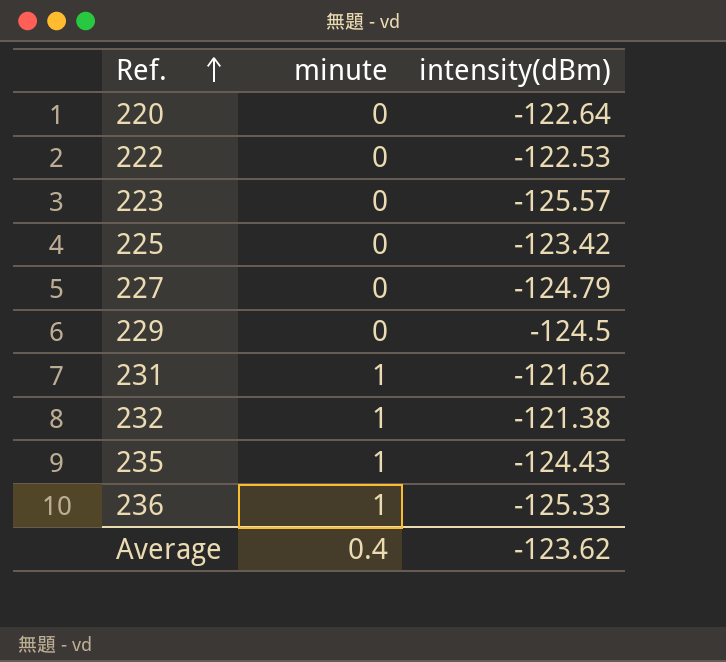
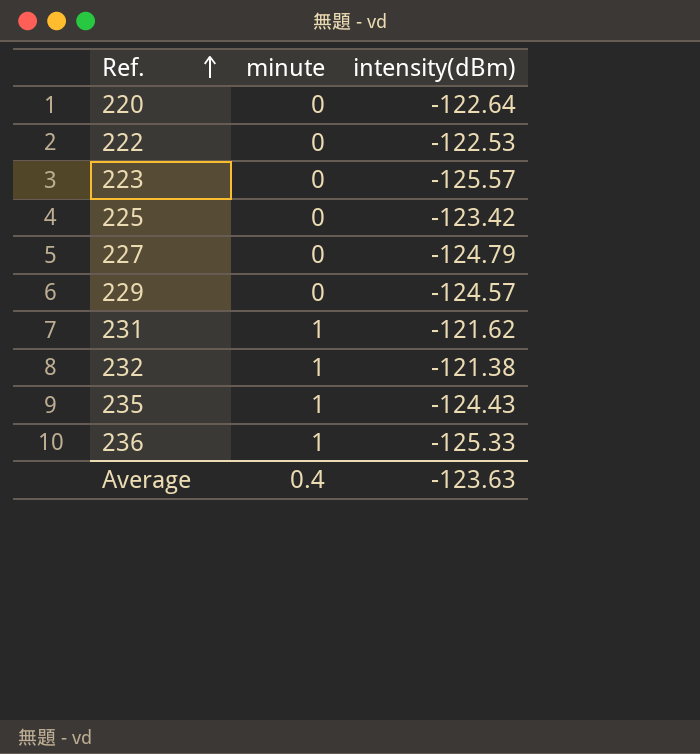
229 | intensity(dBm): -124.5 -> -124.57
Average | intensity(dBm): -123.62 -> -123.63

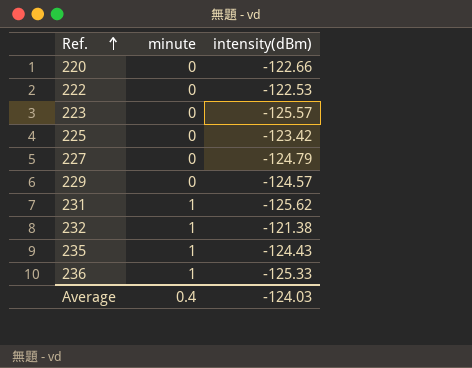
220 | intensity(dBm): -122.64 -> -122.66
231 | intensity(dBm): -121.62 -> -125.62
Average | intensity(dBm): -123.63 -> -124.03

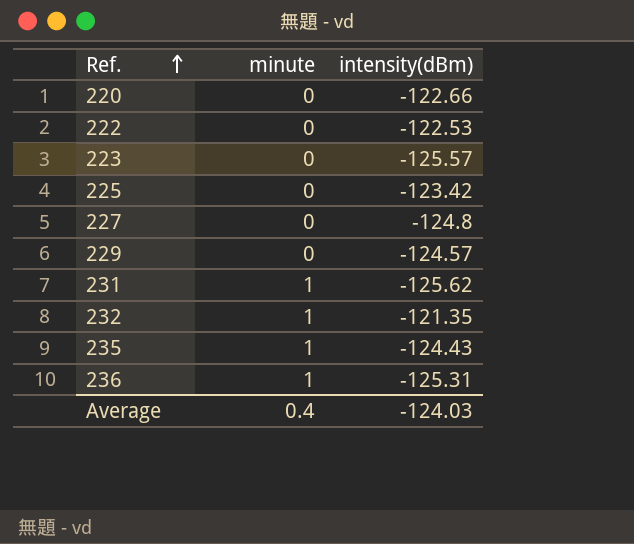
227 | intensity(dBm): -124.79 -> -124.8
232 | intensity(dBm): -121.38 -> -121.35
236 | intensity(dBm): -125.33 -> -125.31

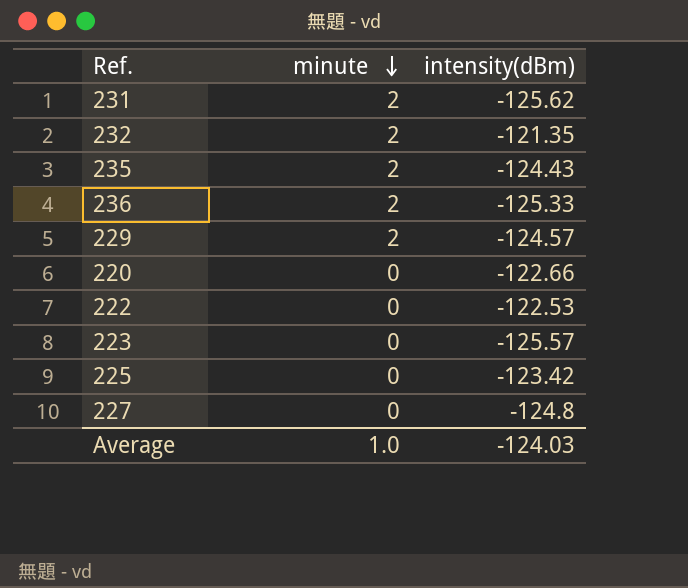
row order: Ref. ascending -> minute descending
231 | minute: 1 -> 2
232 | minute: 1 -> 2
235 | minute: 1 -> 2
236 | minute: 1 -> 2
236 | intensity(dBm): -125.31 -> -125.33
229 | minute: 0 -> 2
Average | minute: 0.4 -> 1.0

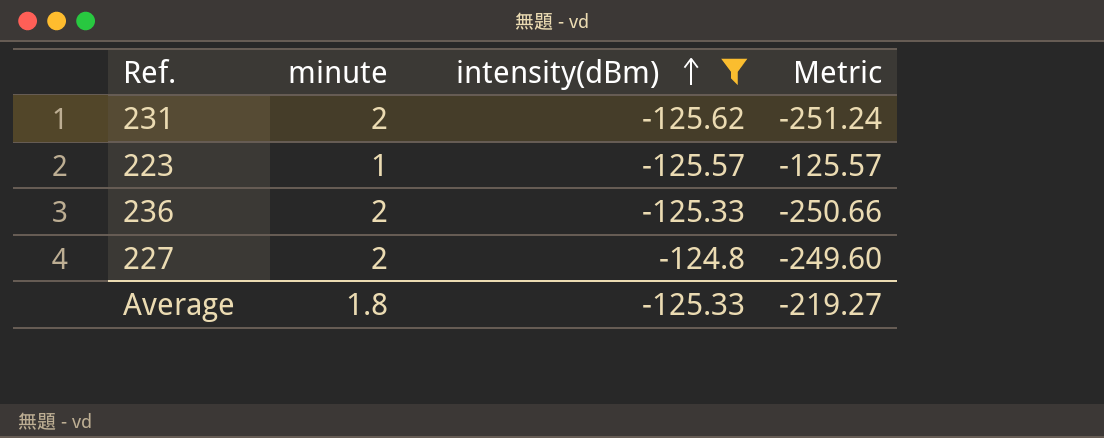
filter: none -> intensity(dBm) <= -124.8
row order: minute descending -> intensity(dBm) ascending
column Metric | formula: none -> [minute] * [intensity(dBm)]
223 | minute: 0 -> 1
227 | minute: 0 -> 2
Average | minute: 1.0 -> 1.8
Average | intensity(dBm): -124.03 -> -125.33

